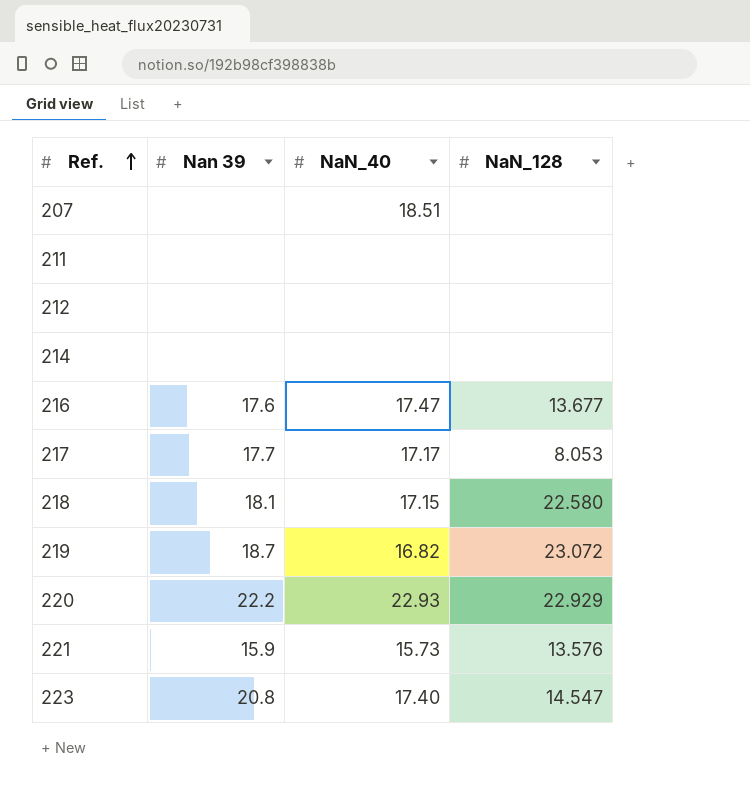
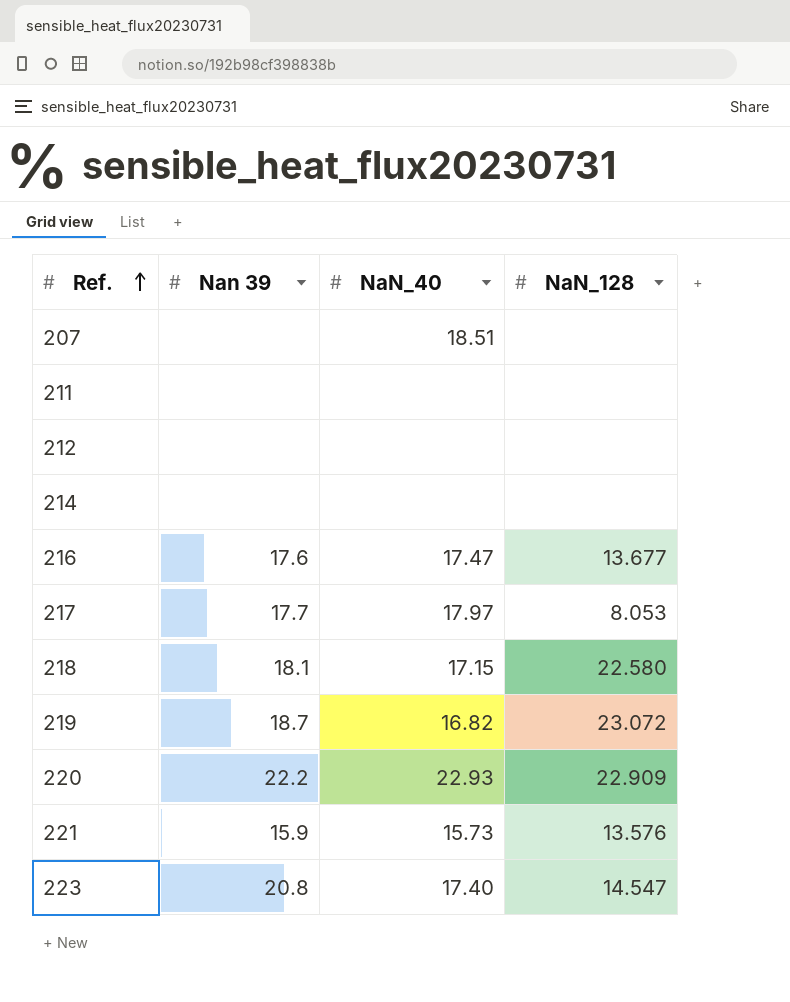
217 | NaN_40: 17.17 -> 17.97
220 | NaN_128: 22.929 -> 22.909

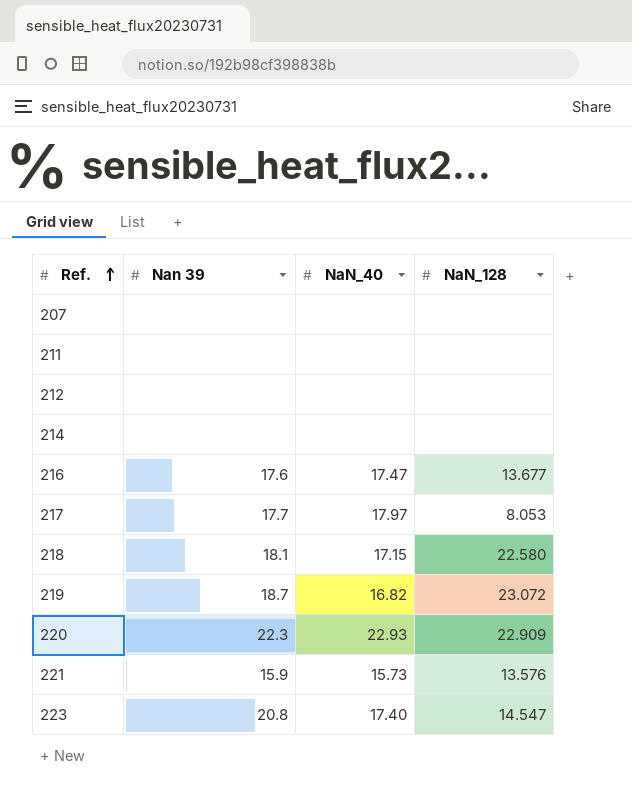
207 | NaN_40: 18.51 -> none
220 | Nan 39: 22.2 -> 22.3

